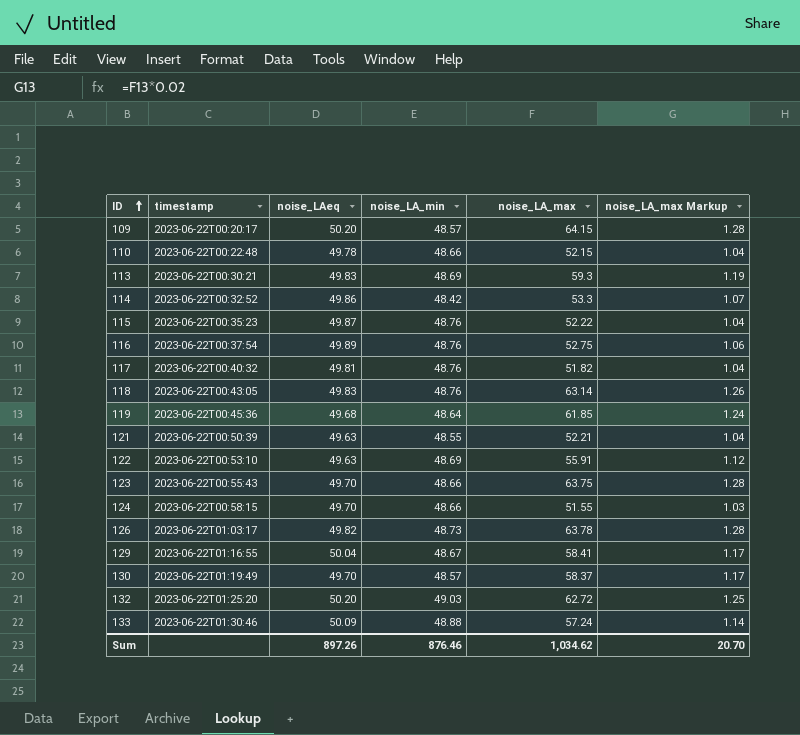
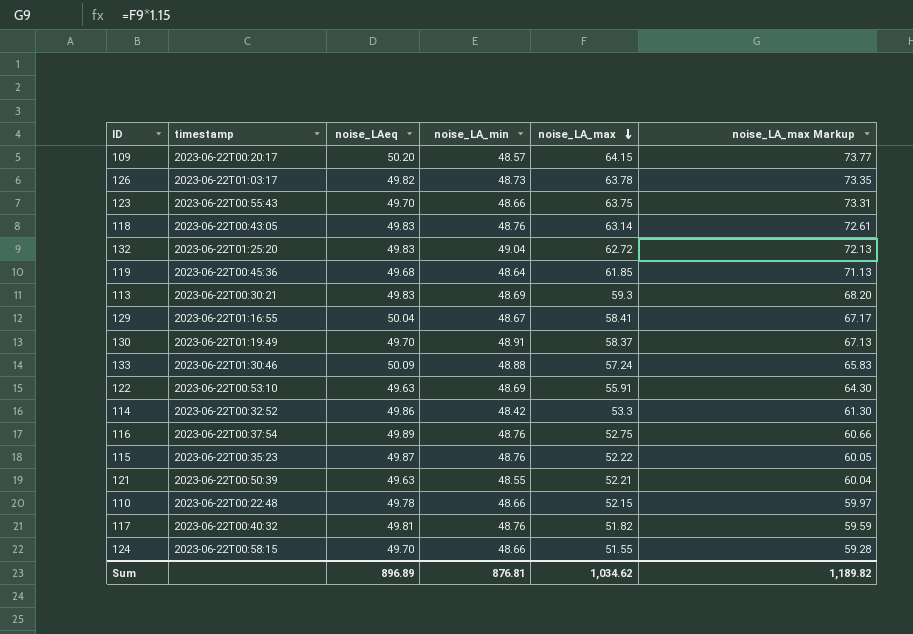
row order: ID ascending -> noise_LA_max descending
column noise_LA_max Markup | formula: [noise_LA_max] * 0.02 -> [noise_LA_max] * 1.15
132 | noise_LAeq: 50.20 -> 49.83
132 | noise_LA_min: 49.03 -> 49.04
130 | noise_LA_min: 48.57 -> 48.91
Sum | noise_LAeq: 897.26 -> 896.89
Sum | noise_LA_min: 876.46 -> 876.81
Sum | noise_LA_max Markup: 20.70 -> 1,189.82

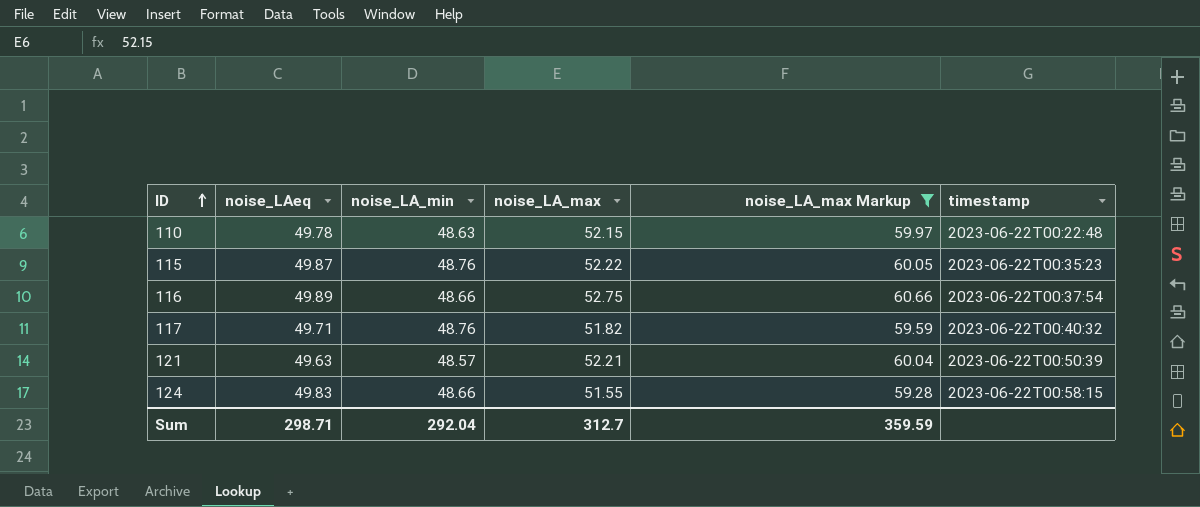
filter: none -> noise_LA_max Markup <= 60.66
row order: noise_LA_max descending -> ID ascending
column timestamp | position: 2 -> 6
110 | noise_LA_min: 48.66 -> 48.63
116 | noise_LA_min: 48.76 -> 48.66
117 | noise_LAeq: 49.81 -> 49.71
121 | noise_LA_min: 48.55 -> 48.57
124 | noise_LAeq: 49.70 -> 49.83
Sum | noise_LAeq: 896.89 -> 298.71
Sum | noise_LA_min: 876.81 -> 292.04
Sum | noise_LA_max: 1,034.62 -> 312.7
Sum | noise_LA_max Markup: 1,189.82 -> 359.59

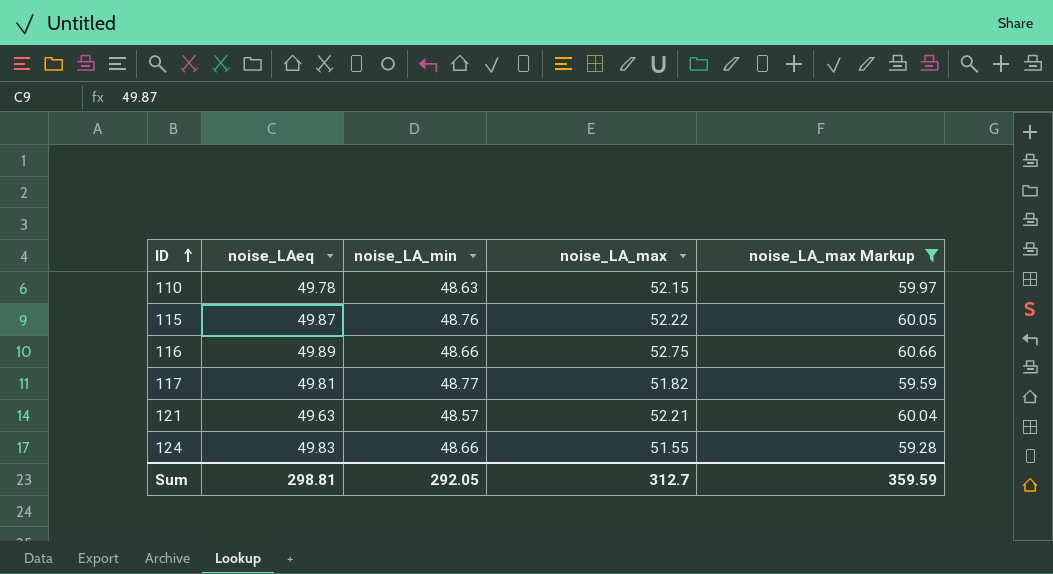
column timestamp | position: 6 -> none
117 | noise_LAeq: 49.71 -> 49.81
117 | noise_LA_min: 48.76 -> 48.77
Sum | noise_LAeq: 298.71 -> 298.81
Sum | noise_LA_min: 292.04 -> 292.05

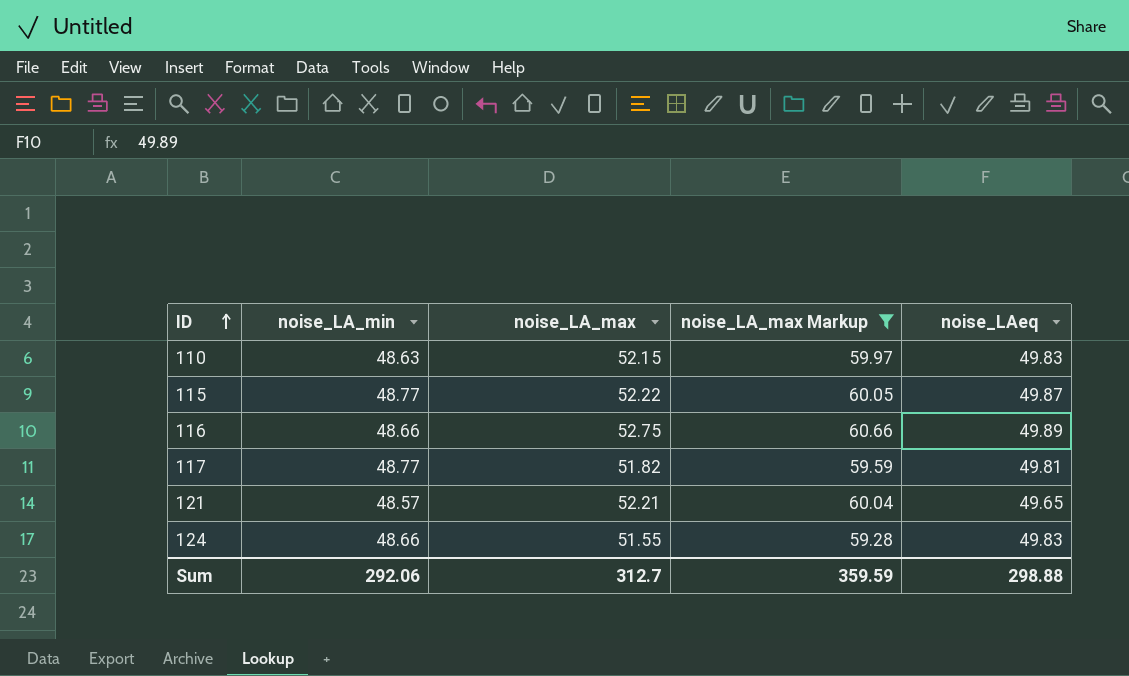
column noise_LAeq | position: 2 -> 5
110 | noise_LAeq: 49.78 -> 49.83
115 | noise_LA_min: 48.76 -> 48.77
121 | noise_LAeq: 49.63 -> 49.65
Sum | noise_LA_min: 292.05 -> 292.06
Sum | noise_LAeq: 298.81 -> 298.88

